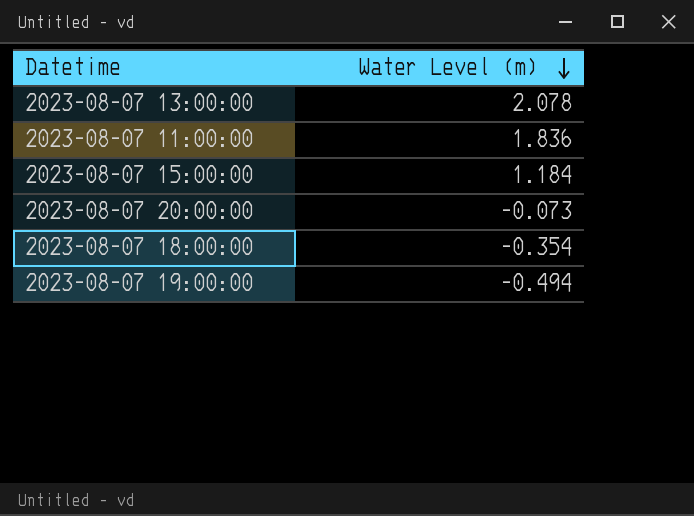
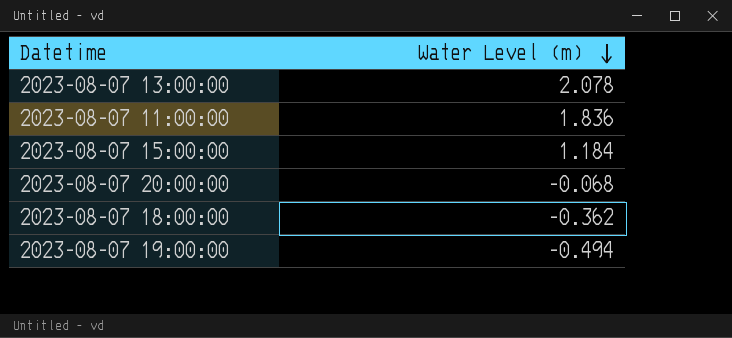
2023-08-07 20:00:00 | Water Level (m): -0.073 -> -0.068
2023-08-07 18:00:00 | Water Level (m): -0.354 -> -0.362

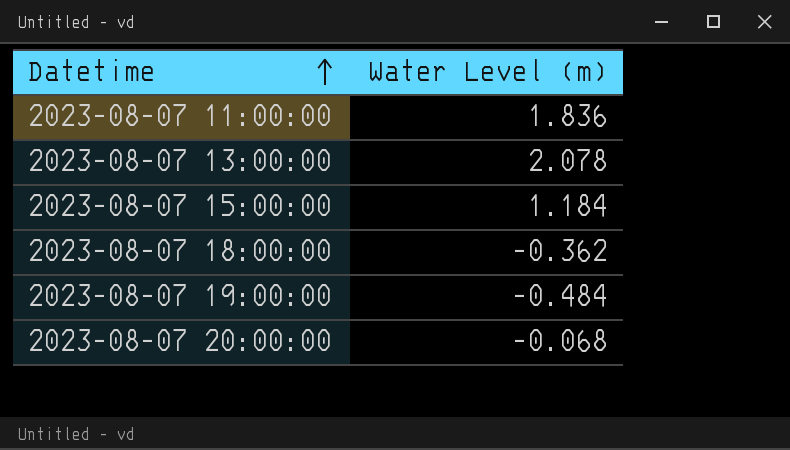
row order: Water Level (m) descending -> Datetime ascending
2023-08-07 19:00:00 | Water Level (m): -0.494 -> -0.484

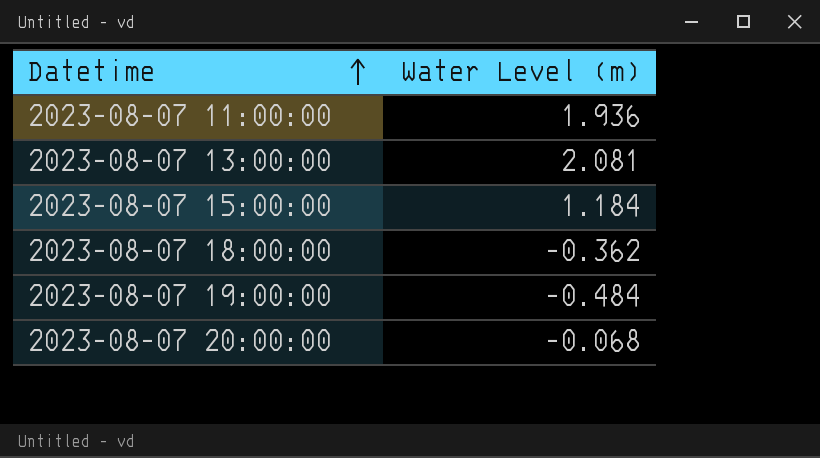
2023-08-07 11:00:00 | Water Level (m): 1.836 -> 1.936
2023-08-07 13:00:00 | Water Level (m): 2.078 -> 2.081

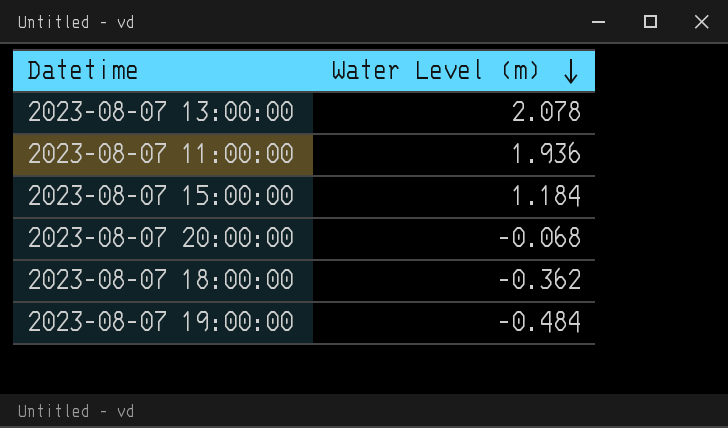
row order: Datetime ascending -> Water Level (m) descending
2023-08-07 13:00:00 | Water Level (m): 2.081 -> 2.078

